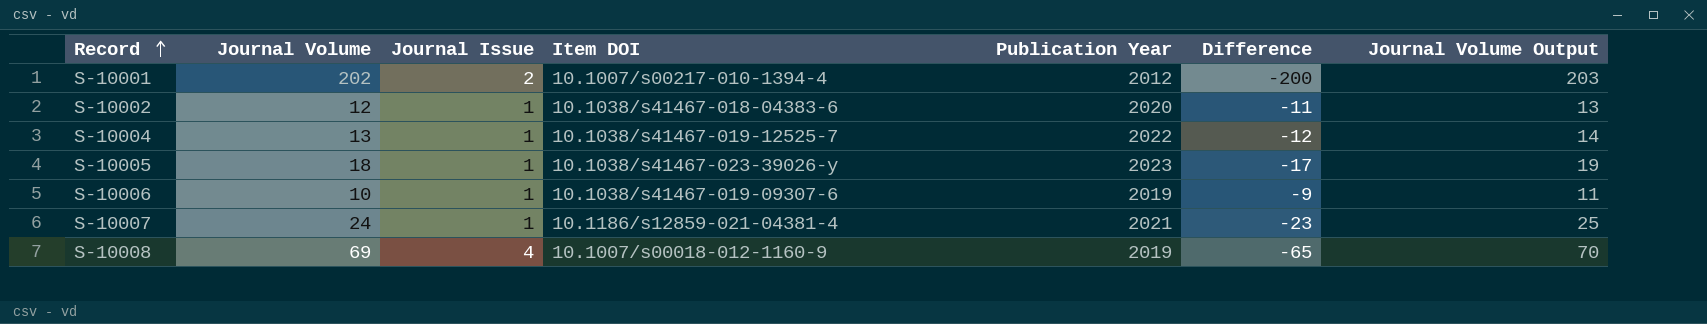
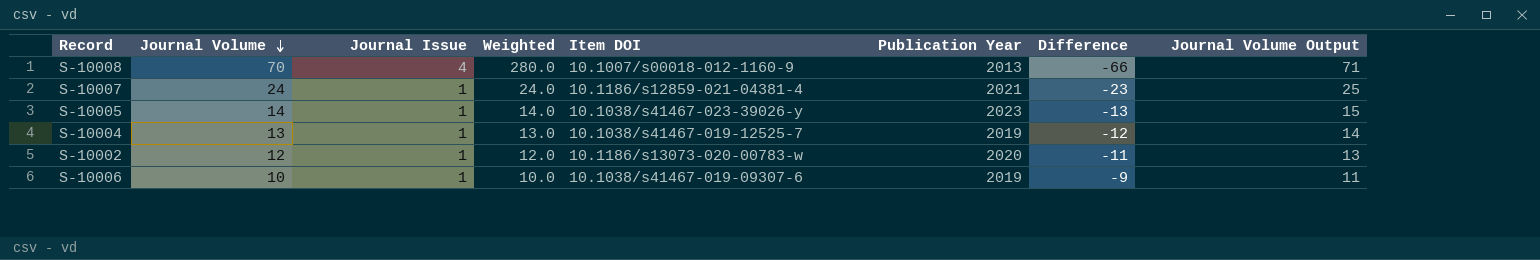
row order: Record ascending -> Journal Volume descending
column Weighted | formula: none -> [Journal Volume] * [Journal Issue]
row S-10001: 202 | 2 | 10.1007/s00217-010-1394-4 | 2012 | -200 | 203 -> none
S-10008 | Journal Volume: 69 -> 70
S-10008 | Publication Year: 2019 -> 2013
S-10008 | Difference: -65 -> -66
S-10008 | Journal Volume Output: 70 -> 71
S-10005 | Journal Volume: 18 -> 14
S-10005 | Difference: -17 -> -13
S-10005 | Journal Volume Output: 19 -> 15
S-10004 | Publication Year: 2022 -> 2019
S-10002 | Item DOI: 10.1038/s41467-018-04383-6 -> 10.1186/s13073-020-00783-w

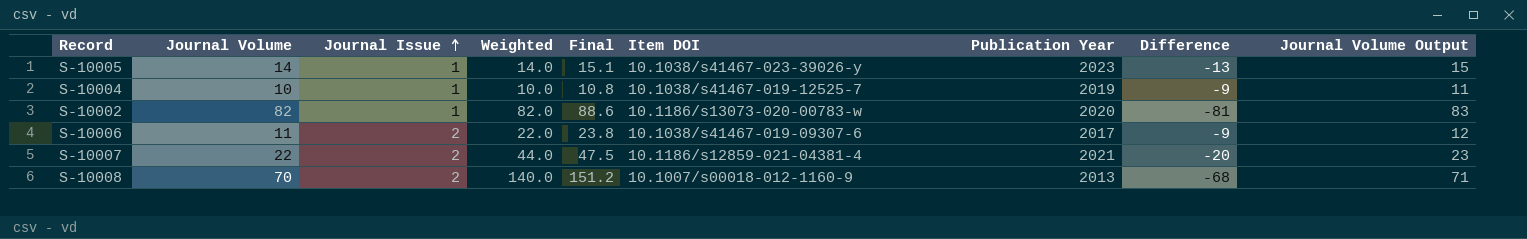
row order: Journal Volume descending -> Journal Issue ascending
column Final | formula: none -> [Weighted] * 1.08
S-10004 | Journal Volume: 13 -> 10
S-10004 | Weighted: 13.0 -> 10.0
S-10004 | Difference: -12 -> -9
S-10004 | Journal Volume Output: 14 -> 11
S-10002 | Journal Volume: 12 -> 82
S-10002 | Weighted: 12.0 -> 82.0
S-10002 | Difference: -11 -> -81
S-10002 | Journal Volume Output: 13 -> 83
S-10006 | Journal Volume: 10 -> 11
S-10006 | Journal Issue: 1 -> 2
S-10006 | Weighted: 10.0 -> 22.0
S-10006 | Publication Year: 2019 -> 2017
S-10006 | Journal Volume Output: 11 -> 12
S-10007 | Journal Volume: 24 -> 22
S-10007 | Journal Issue: 1 -> 2
S-10007 | Weighted: 24.0 -> 44.0
S-10007 | Difference: -23 -> -20
S-10007 | Journal Volume Output: 25 -> 23
S-10008 | Journal Issue: 4 -> 2
S-10008 | Weighted: 280.0 -> 140.0
S-10008 | Difference: -66 -> -68

